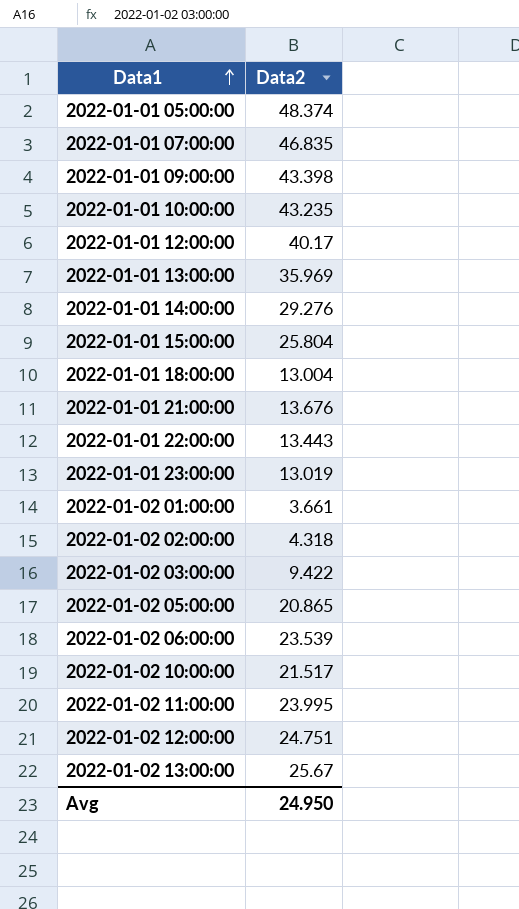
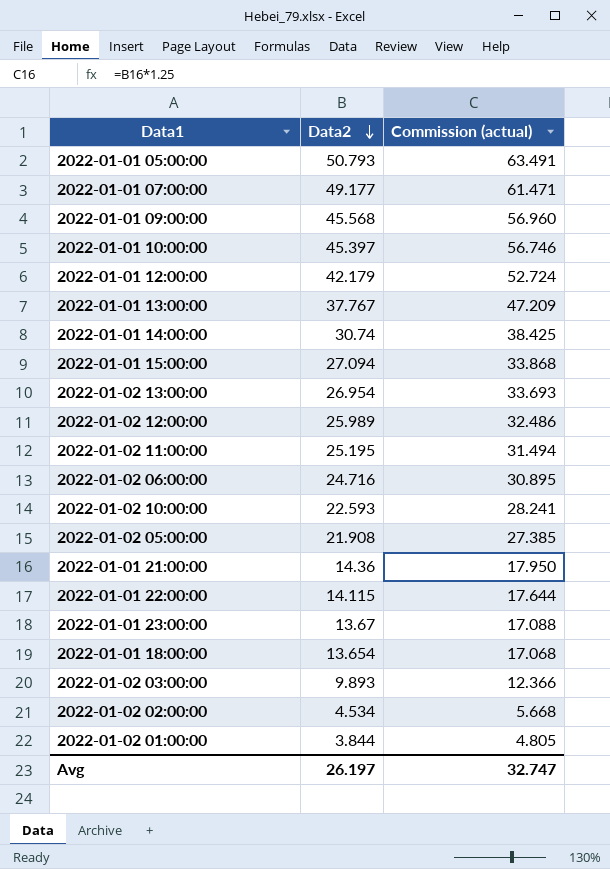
row order: Data1 ascending -> Data2 descending
column Commission (actual) | formula: none -> [Data2] * 1.25
2022-01-01 05:00:00 | Data2: 48.374 -> 50.793
2022-01-01 07:00:00 | Data2: 46.835 -> 49.177
2022-01-01 09:00:00 | Data2: 43.398 -> 45.568
2022-01-01 10:00:00 | Data2: 43.235 -> 45.397
2022-01-01 12:00:00 | Data2: 40.17 -> 42.179
2022-01-01 13:00:00 | Data2: 35.969 -> 37.767
2022-01-01 14:00:00 | Data2: 29.276 -> 30.74
2022-01-01 15:00:00 | Data2: 25.804 -> 27.094
2022-01-02 13:00:00 | Data2: 25.67 -> 26.954
2022-01-02 12:00:00 | Data2: 24.751 -> 25.989
2022-01-02 11:00:00 | Data2: 23.995 -> 25.195
2022-01-02 06:00:00 | Data2: 23.539 -> 24.716
2022-01-02 10:00:00 | Data2: 21.517 -> 22.593
2022-01-02 05:00:00 | Data2: 20.865 -> 21.908
2022-01-01 21:00:00 | Data2: 13.676 -> 14.36
2022-01-01 22:00:00 | Data2: 13.443 -> 14.115
2022-01-01 23:00:00 | Data2: 13.019 -> 13.67
2022-01-01 18:00:00 | Data2: 13.004 -> 13.654
2022-01-02 03:00:00 | Data2: 9.422 -> 9.893
2022-01-02 02:00:00 | Data2: 4.318 -> 4.534
2022-01-02 01:00:00 | Data2: 3.661 -> 3.844
Avg | Data2: 24.950 -> 26.197

